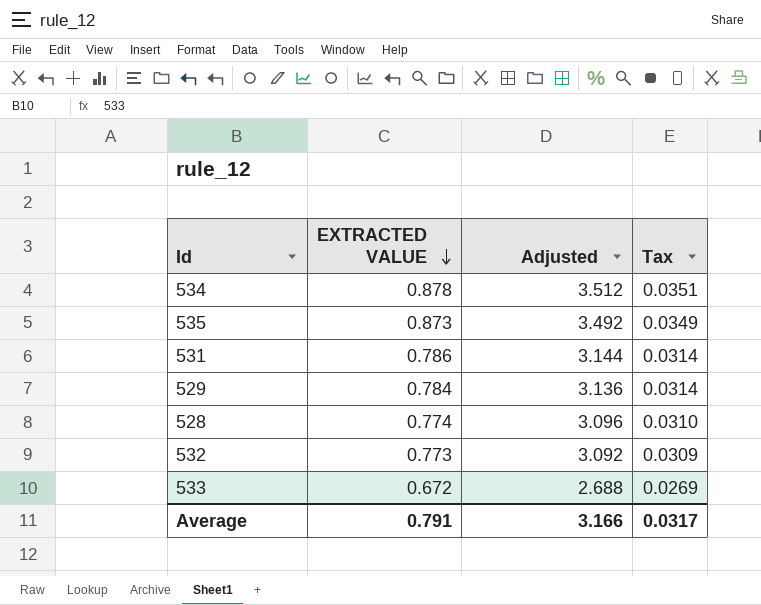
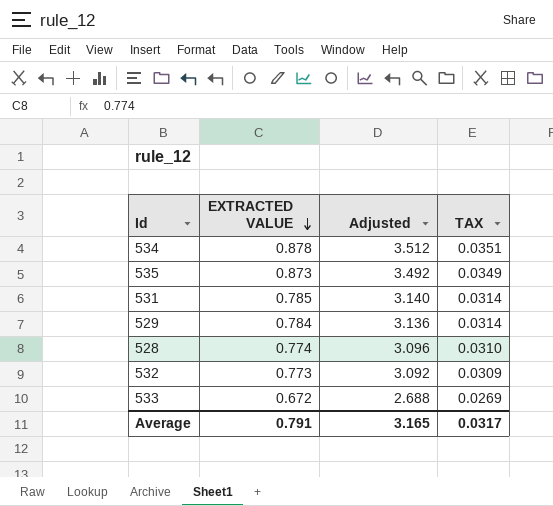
column name: Tax -> TAX
531 | EXTRACTED VALUE: 0.786 -> 0.785
531 | Adjusted: 3.144 -> 3.140
Average | Adjusted: 3.166 -> 3.165

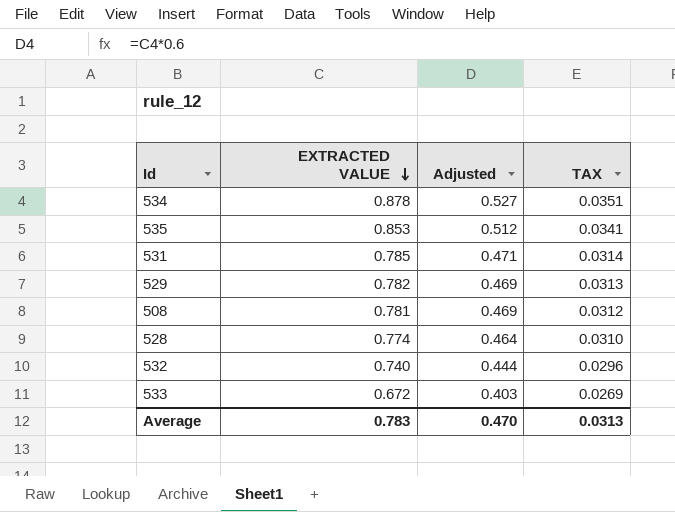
column Adjusted | formula: [EXTRACTED VALUE] * 4 -> [EXTRACTED VALUE] * 0.6
535 | EXTRACTED VALUE: 0.873 -> 0.853
535 | TAX: 0.0349 -> 0.0341
529 | EXTRACTED VALUE: 0.784 -> 0.782
529 | TAX: 0.0314 -> 0.0313
row 508: none -> 0.781 | 0.469 | 0.0312
532 | EXTRACTED VALUE: 0.773 -> 0.740
532 | TAX: 0.0309 -> 0.0296
Average | EXTRACTED VALUE: 0.791 -> 0.783
Average | Adjusted: 3.165 -> 0.470
Average | TAX: 0.0317 -> 0.0313

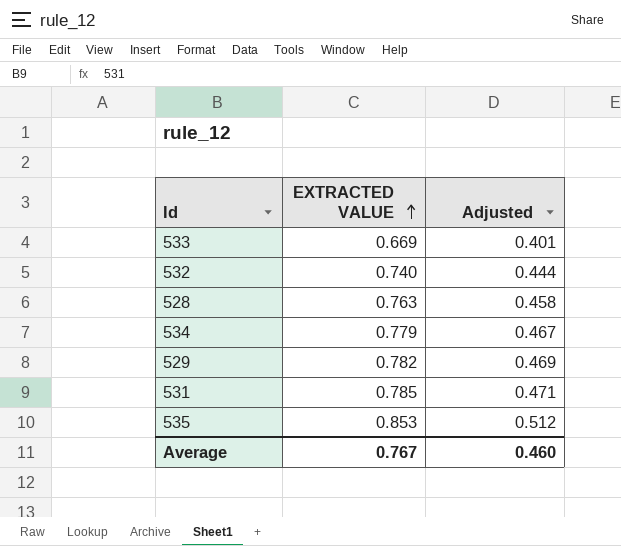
row order: EXTRACTED VALUE descending -> EXTRACTED VALUE ascending
column TAX | formula: [EXTRACTED VALUE] * 0.04 -> none
row 508: 0.781 | 0.469 | 0.0312 -> none
533 | EXTRACTED VALUE: 0.672 -> 0.669
533 | Adjusted: 0.403 -> 0.401
528 | EXTRACTED VALUE: 0.774 -> 0.763
528 | Adjusted: 0.464 -> 0.458
534 | EXTRACTED VALUE: 0.878 -> 0.779
534 | Adjusted: 0.527 -> 0.467
Average | EXTRACTED VALUE: 0.783 -> 0.767
Average | Adjusted: 0.470 -> 0.460

